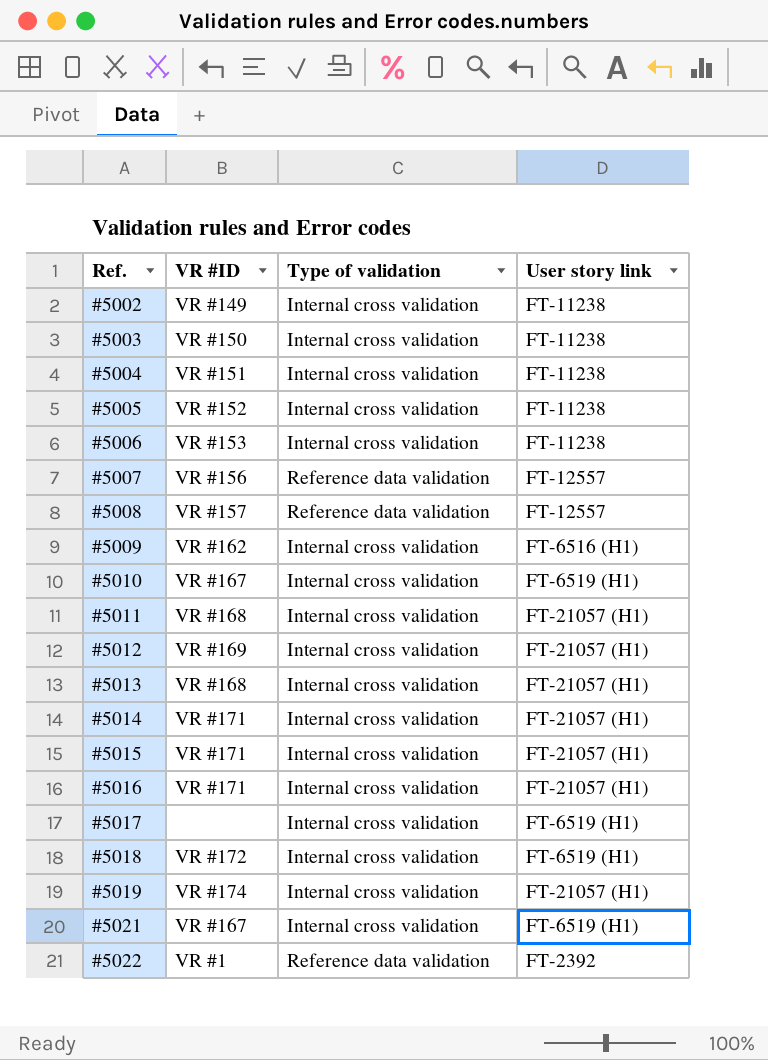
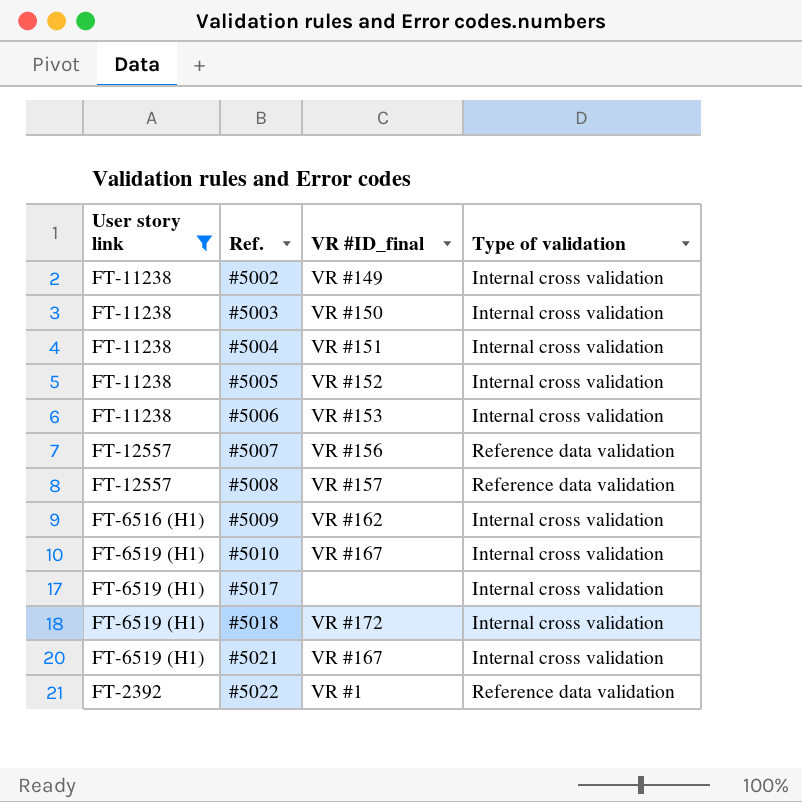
filter: none -> User story link != FT-21057 (H1)
column User story link | position: 4 -> 1
column name: VR #ID -> VR #ID_final

